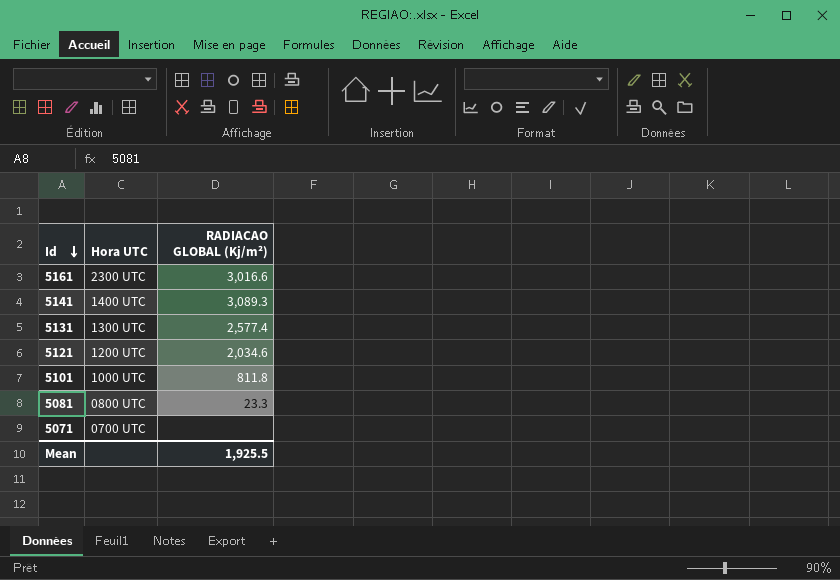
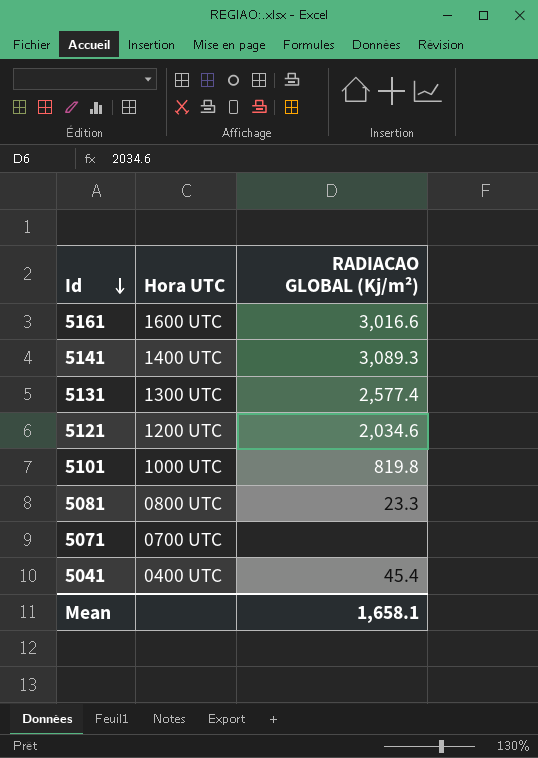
5161 | Hora UTC: 2300 UTC -> 1600 UTC
5101 | RADIACAO GLOBAL (Kj/m²): 811.8 -> 819.8
row 5041: none -> 0400 UTC | 45.4
Mean | RADIACAO GLOBAL (Kj/m²): 1,925.5 -> 1,658.1

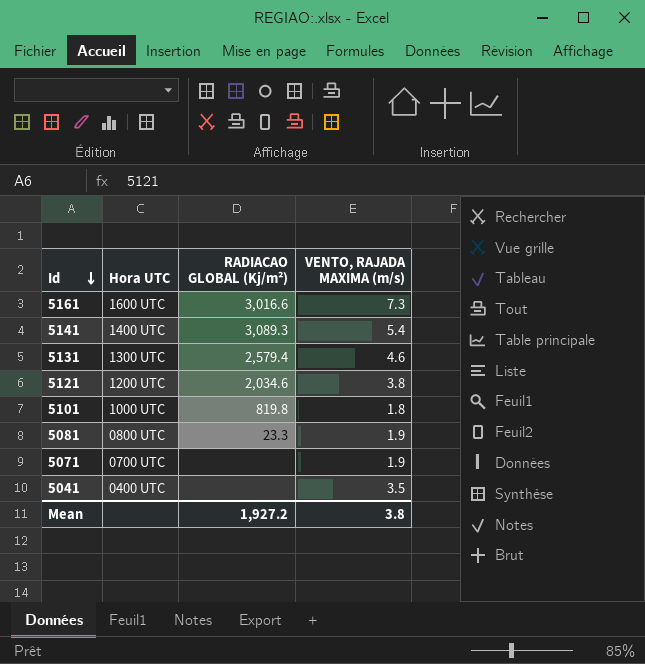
column VENTO, RAJADA MAXIMA (m/s) | position: none -> 4
5131 | RADIACAO GLOBAL (Kj/m²): 2,577.4 -> 2,579.4
5041 | RADIACAO GLOBAL (Kj/m²): 45.4 -> none
Mean | RADIACAO GLOBAL (Kj/m²): 1,658.1 -> 1,927.2

